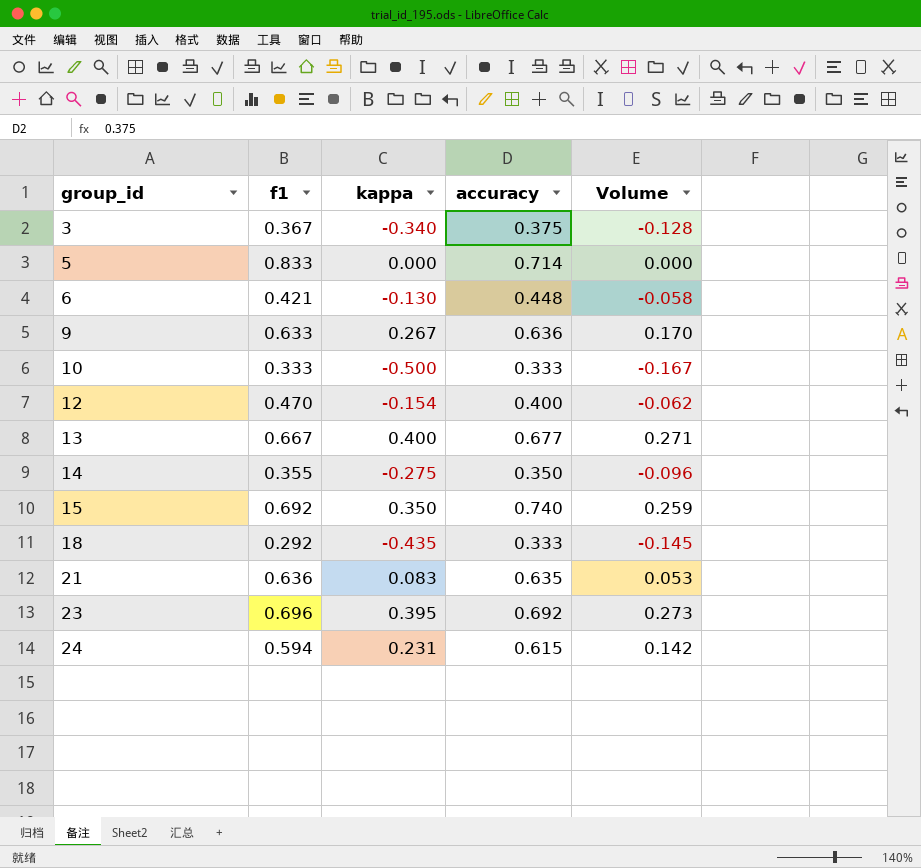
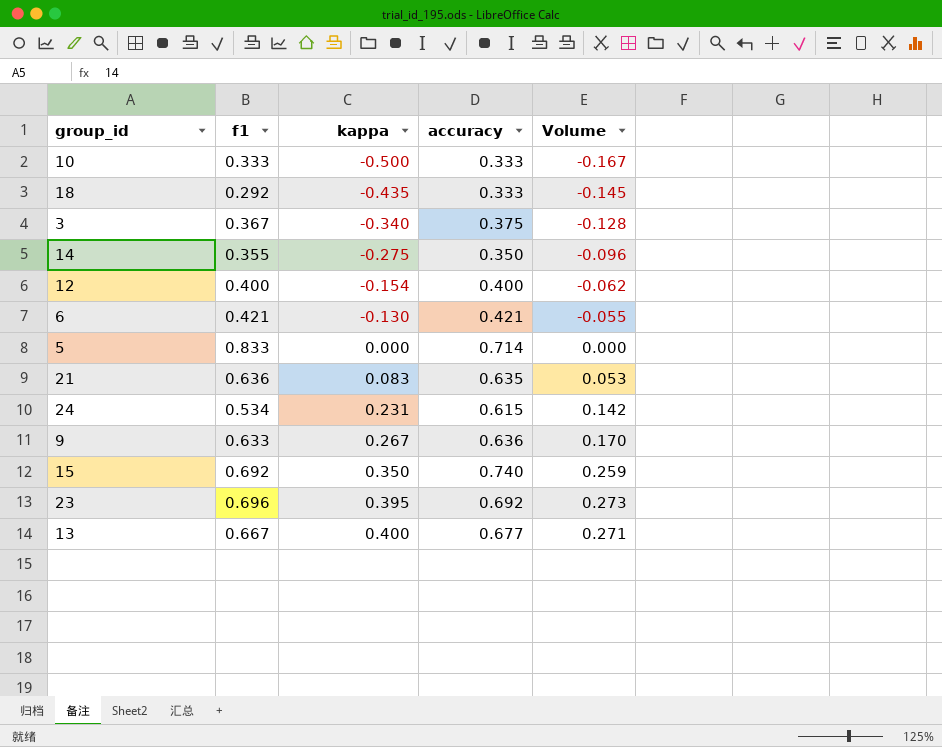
row order: group_id ascending -> kappa ascending
12 | f1: 0.470 -> 0.400
6 | accuracy: 0.448 -> 0.421
6 | Volume: -0.058 -> -0.055
24 | f1: 0.594 -> 0.534

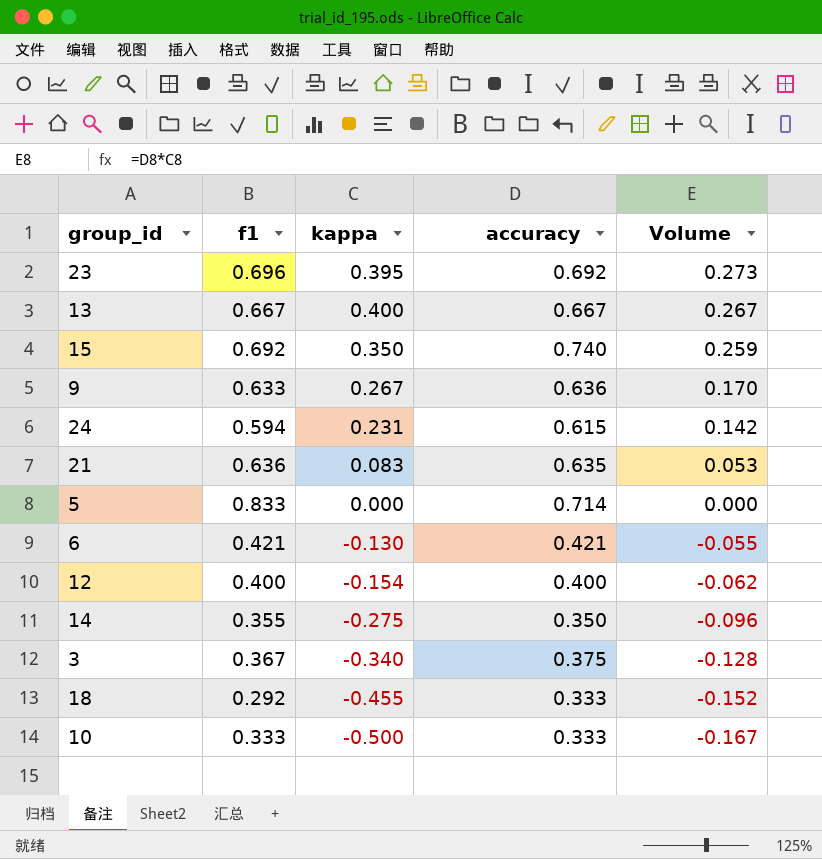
row order: kappa ascending -> Volume descending
13 | accuracy: 0.677 -> 0.667
13 | Volume: 0.271 -> 0.267
24 | f1: 0.534 -> 0.594
18 | kappa: -0.435 -> -0.455
18 | Volume: -0.145 -> -0.152

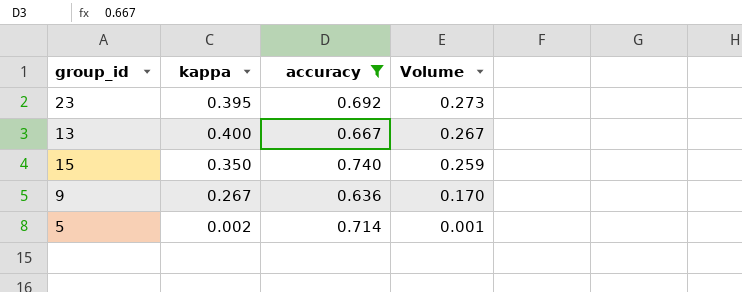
filter: none -> accuracy >= 0.636
column f1 | position: 2 -> none
5 | kappa: 0.000 -> 0.002
5 | Volume: 0.000 -> 0.001

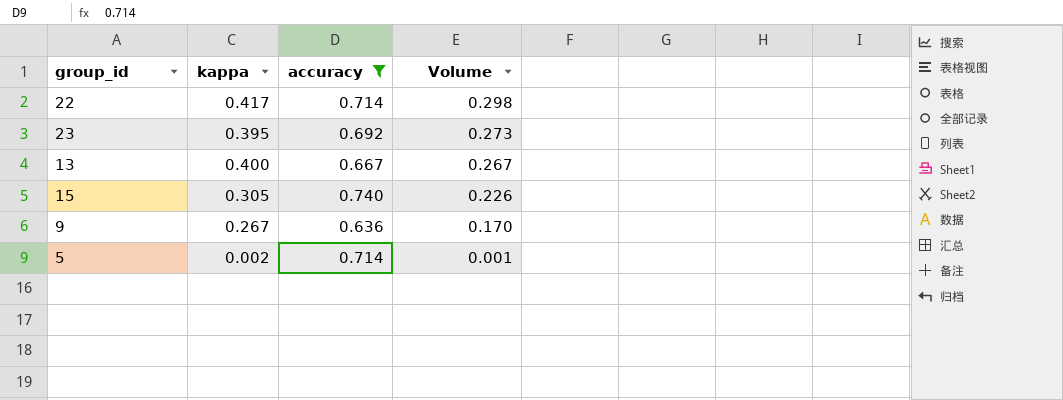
row 22: none -> 0.417 | 0.714 | 0.298
15 | kappa: 0.350 -> 0.305
15 | Volume: 0.259 -> 0.226

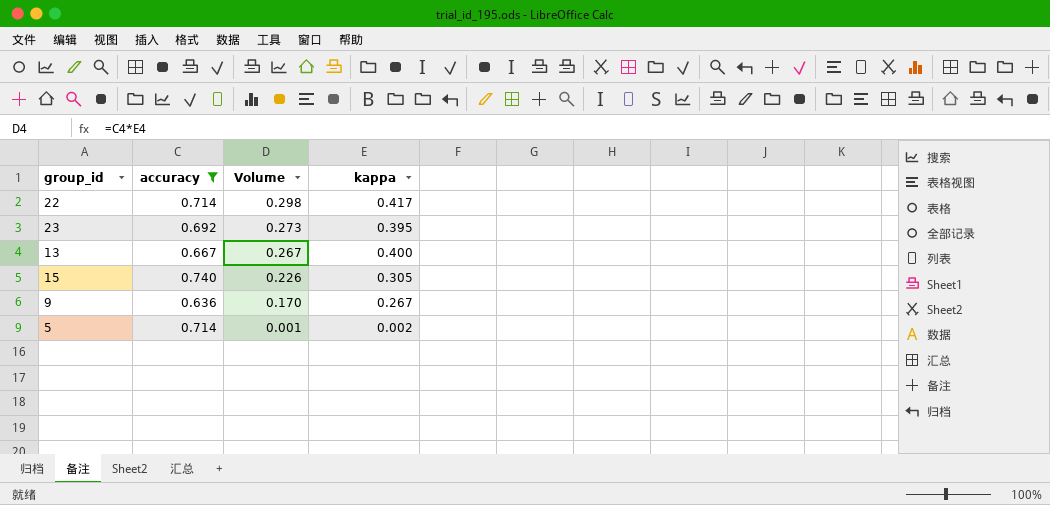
column kappa | position: 2 -> 4

